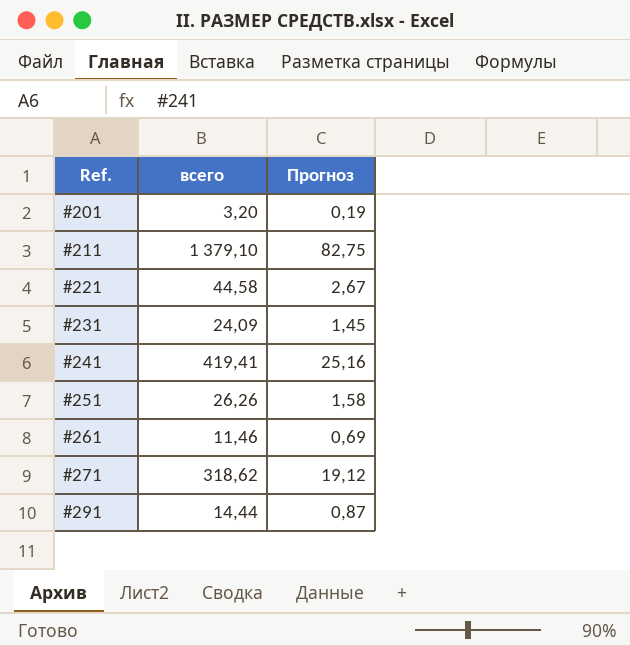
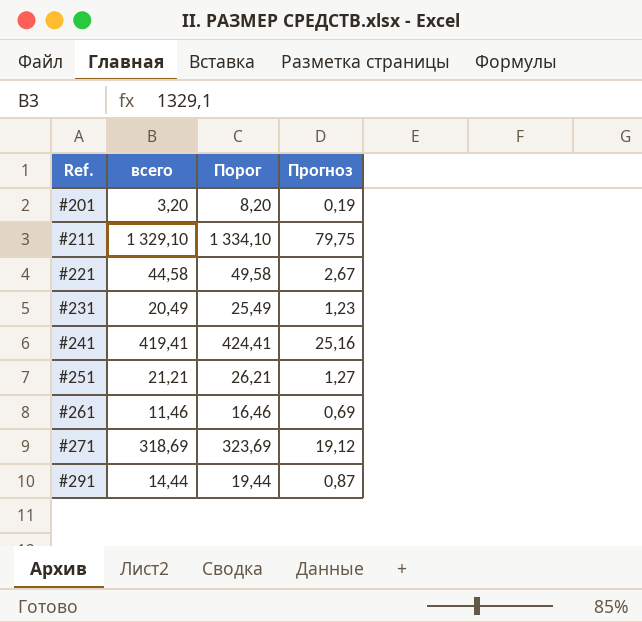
column Порог | formula: none -> [всего] + 5
#211 | всего: 1 379,10 -> 1 329,10
#211 | Прогноз: 82,75 -> 79,75
#231 | всего: 24,09 -> 20,49
#231 | Прогноз: 1,45 -> 1,23
#251 | всего: 26,26 -> 21,21
#251 | Прогноз: 1,58 -> 1,27
#271 | всего: 318,62 -> 318,69

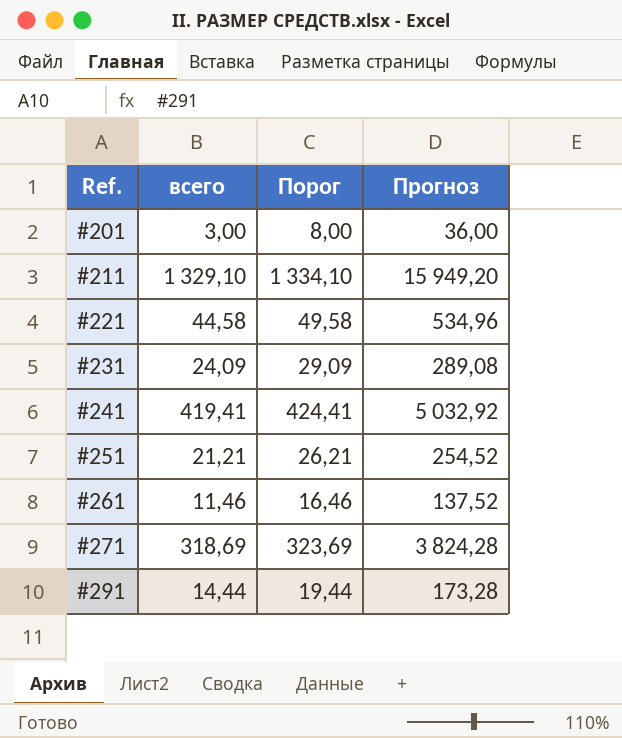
column Прогноз | formula: [всего] * 0,06 -> [всего] * 12
#201 | всего: 3,20 -> 3,00
#201 | Порог: 8,20 -> 8,00
#231 | всего: 20,49 -> 24,09
#231 | Порог: 25,49 -> 29,09

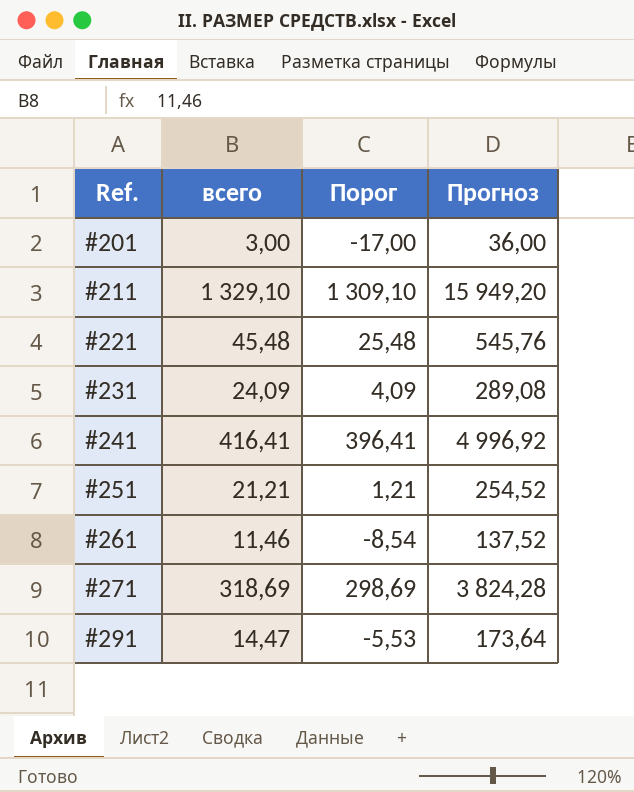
column Порог | formula: [всего] + 5 -> [всего] - 20
#221 | всего: 44,58 -> 45,48
#221 | Прогноз: 534,96 -> 545,76
#241 | всего: 419,41 -> 416,41
#241 | Прогноз: 5 032,92 -> 4 996,92
#291 | всего: 14,44 -> 14,47
#291 | Прогноз: 173,28 -> 173,64

